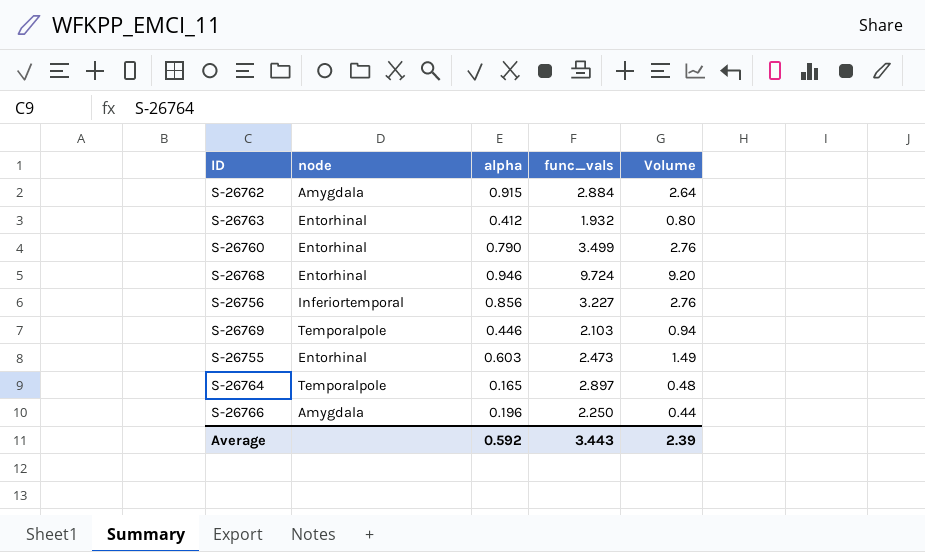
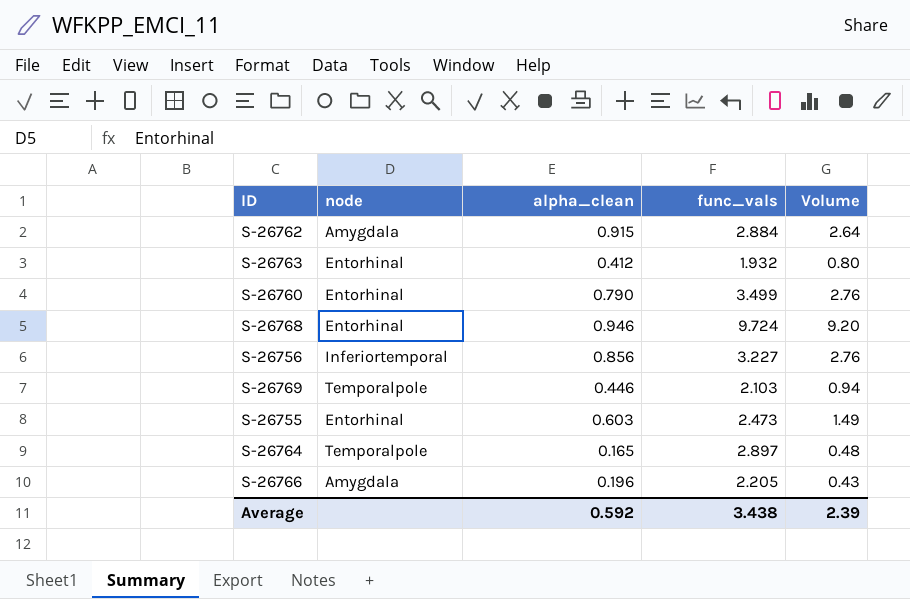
column name: alpha -> alpha_clean
S-26766 | func_vals: 2.250 -> 2.205
S-26766 | Volume: 0.44 -> 0.43
Average | func_vals: 3.443 -> 3.438

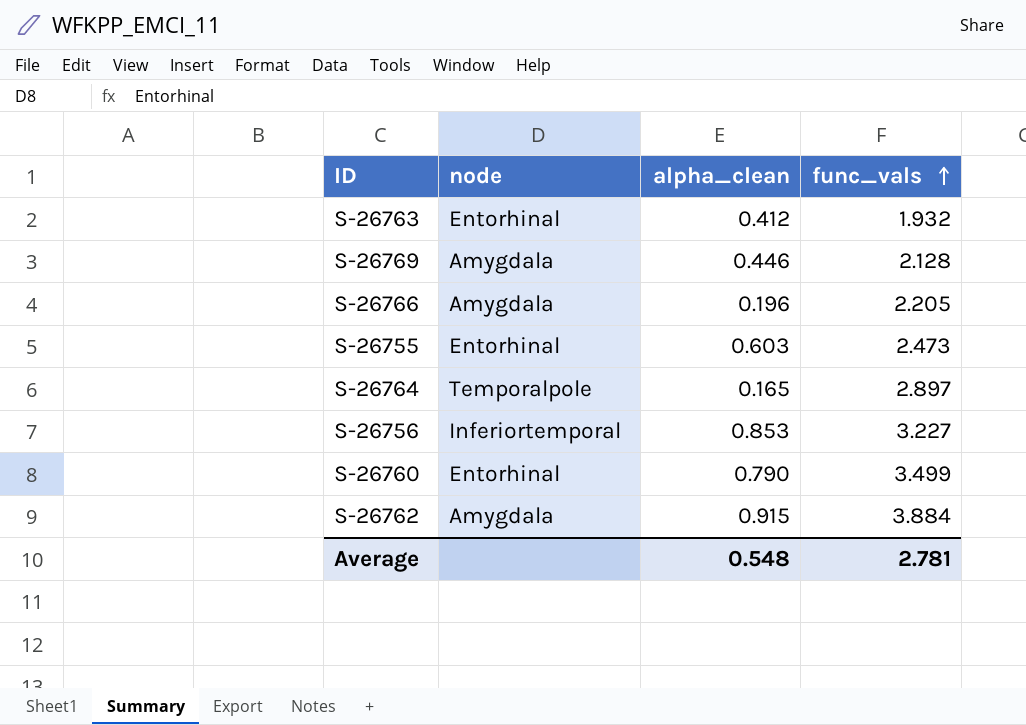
row order: none -> func_vals ascending
column Volume | formula: [alpha_clean] * [func_vals] -> none
row S-26768: Entorhinal | 0.946 | 9.724 | 9.20 -> none
S-26769 | node: Temporalpole -> Amygdala
S-26769 | func_vals: 2.103 -> 2.128
S-26756 | alpha_clean: 0.856 -> 0.853
S-26762 | func_vals: 2.884 -> 3.884
Average | alpha_clean: 0.592 -> 0.548
Average | func_vals: 3.438 -> 2.781

